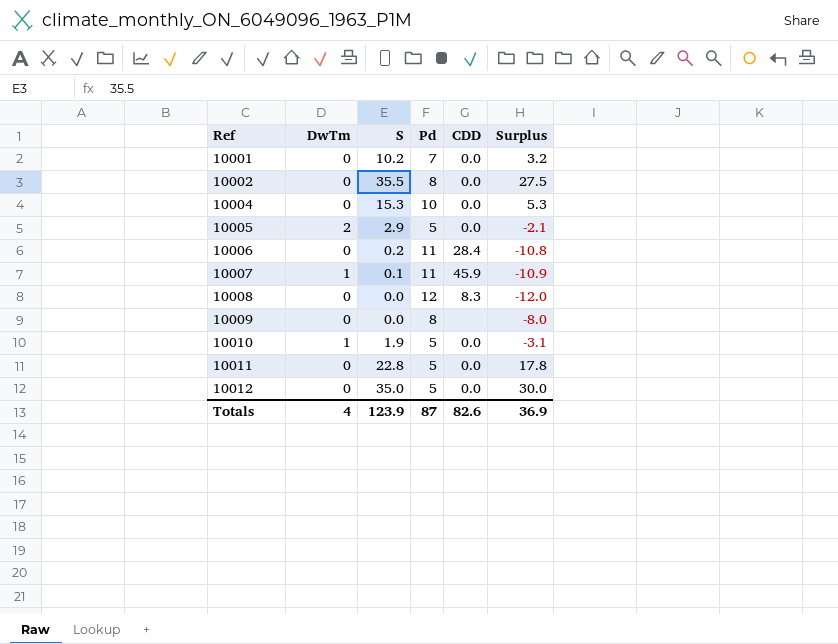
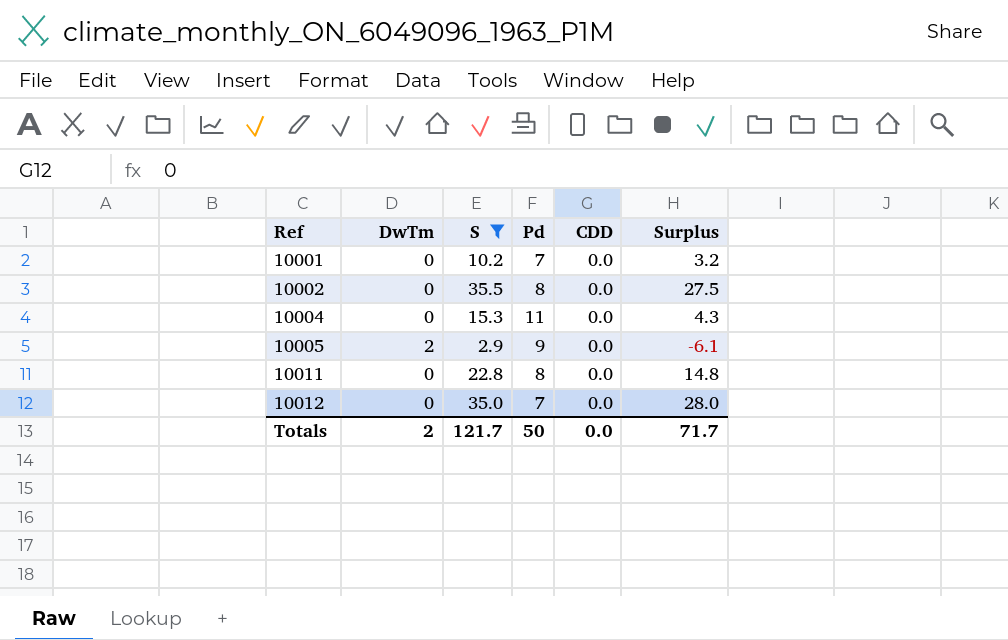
filter: none -> S >= 2.9
10004 | Pd: 10 -> 11
10004 | Surplus: 5.3 -> 4.3
10005 | Pd: 5 -> 9
10005 | Surplus: -2.1 -> -6.1
10011 | Pd: 5 -> 8
10011 | Surplus: 17.8 -> 14.8
10012 | Pd: 5 -> 7
10012 | Surplus: 30.0 -> 28.0
Totals | DwTm: 4 -> 2
Totals | S: 123.9 -> 121.7
Totals | Pd: 87 -> 50
Totals | CDD: 82.6 -> 0.0
Totals | Surplus: 36.9 -> 71.7

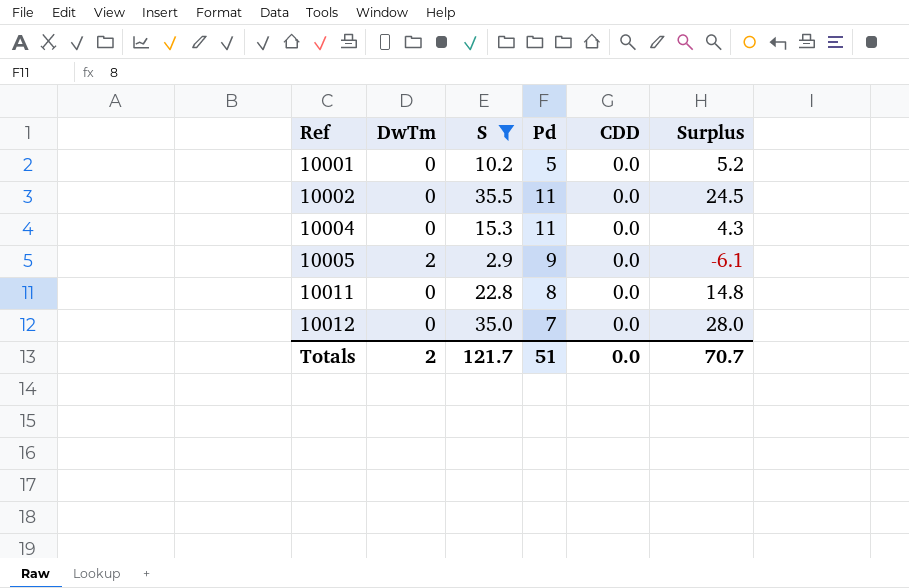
10001 | Pd: 7 -> 5
10001 | Surplus: 3.2 -> 5.2
10002 | Pd: 8 -> 11
10002 | Surplus: 27.5 -> 24.5
Totals | Pd: 50 -> 51
Totals | Surplus: 71.7 -> 70.7

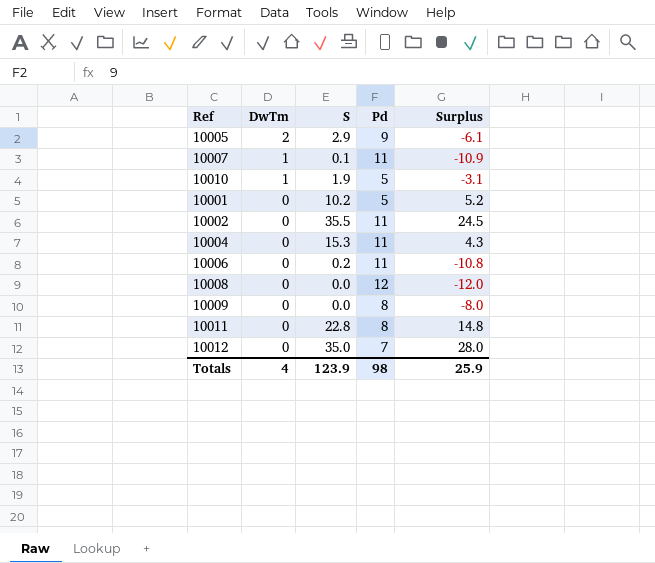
filter: S >= 2.9 -> none
row order: Ref ascending -> DwTm descending
column CDD | position: 5 -> none
Totals | DwTm: 2 -> 4
Totals | S: 121.7 -> 123.9
Totals | Pd: 51 -> 98
Totals | Surplus: 70.7 -> 25.9

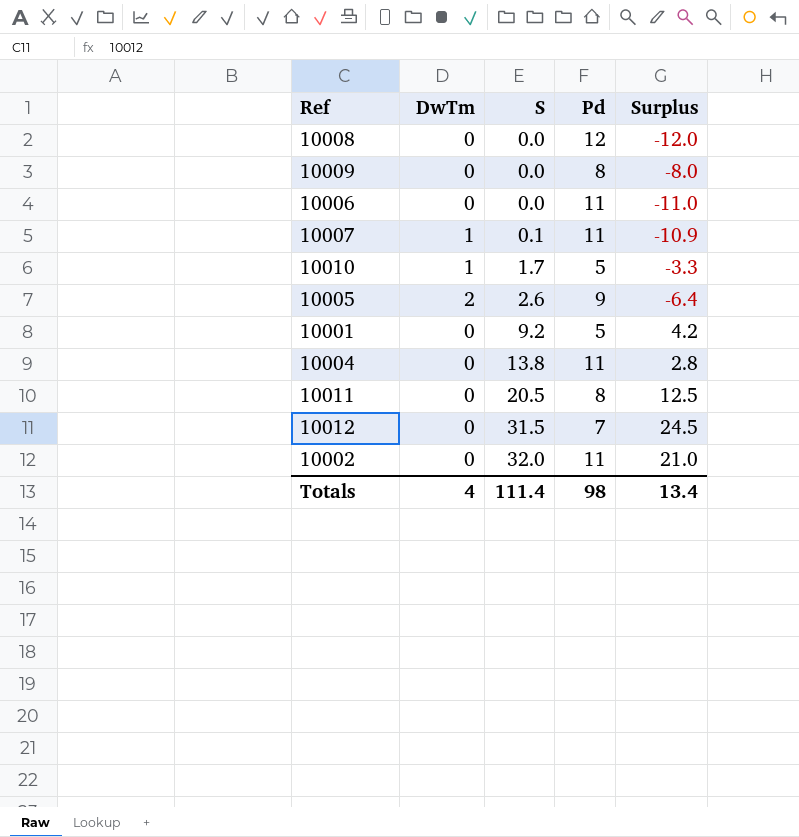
row order: DwTm descending -> S ascending
10006 | S: 0.2 -> 0.0
10006 | Surplus: -10.8 -> -11.0
10010 | S: 1.9 -> 1.7
10010 | Surplus: -3.1 -> -3.3
10005 | S: 2.9 -> 2.6
10005 | Surplus: -6.1 -> -6.4
10001 | S: 10.2 -> 9.2
10001 | Surplus: 5.2 -> 4.2
10004 | S: 15.3 -> 13.8
10004 | Surplus: 4.3 -> 2.8
10011 | S: 22.8 -> 20.5
10011 | Surplus: 14.8 -> 12.5
10012 | S: 35.0 -> 31.5
10012 | Surplus: 28.0 -> 24.5
10002 | S: 35.5 -> 32.0
10002 | Surplus: 24.5 -> 21.0
Totals | S: 123.9 -> 111.4
Totals | Surplus: 25.9 -> 13.4

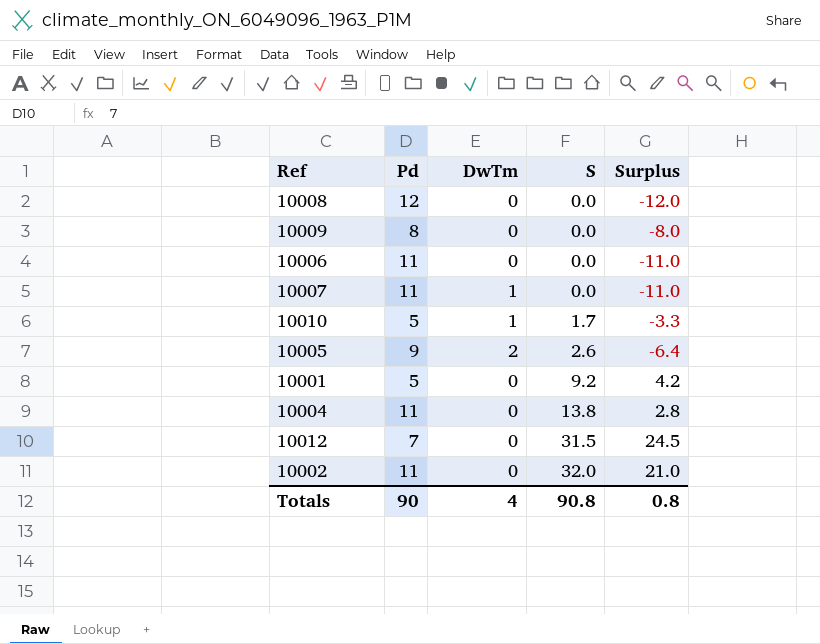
column Pd | position: 4 -> 2
row 10011: 0 | 20.5 | 8 | 12.5 -> none
10007 | S: 0.1 -> 0.0
10007 | Surplus: -10.9 -> -11.0
Totals | Pd: 98 -> 90
Totals | S: 111.4 -> 90.8
Totals | Surplus: 13.4 -> 0.8

